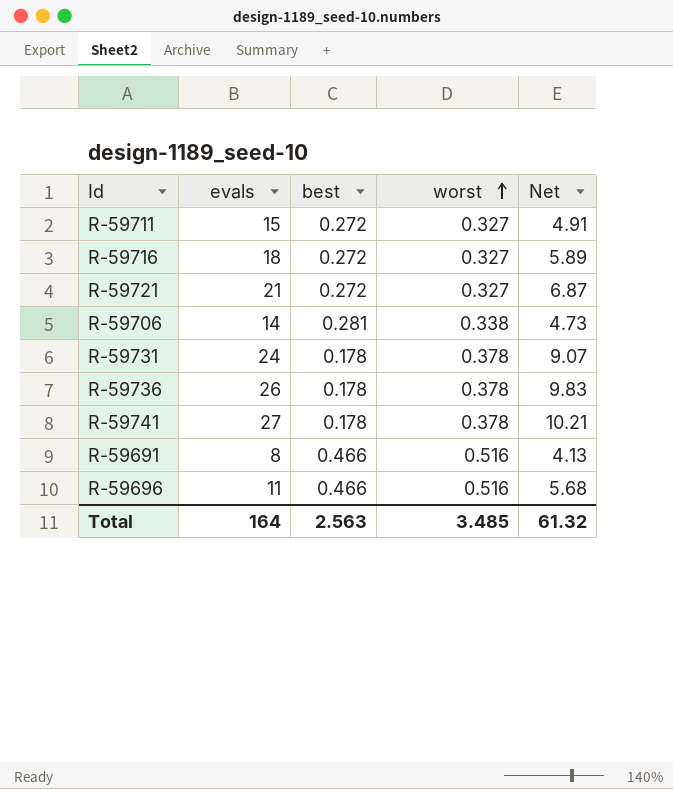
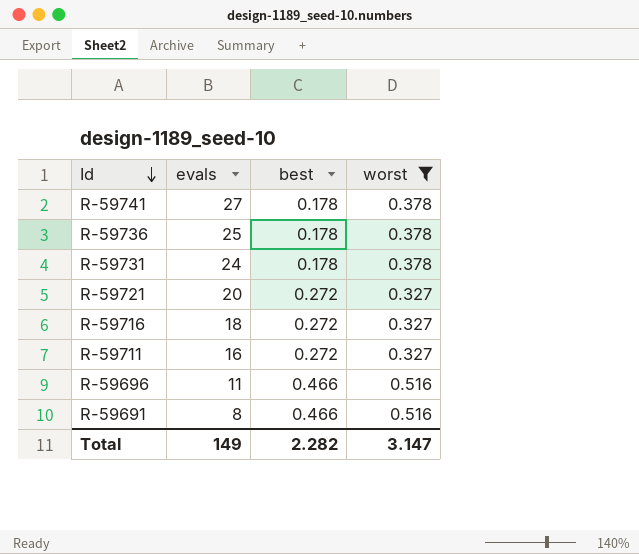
filter: none -> worst != 0.338
row order: worst ascending -> Id descending
column Net | formula: [evals] * [worst] -> none
R-59736 | evals: 26 -> 25
R-59721 | evals: 21 -> 20
R-59711 | evals: 15 -> 16
Total | evals: 164 -> 149
Total | best: 2.563 -> 2.282
Total | worst: 3.485 -> 3.147

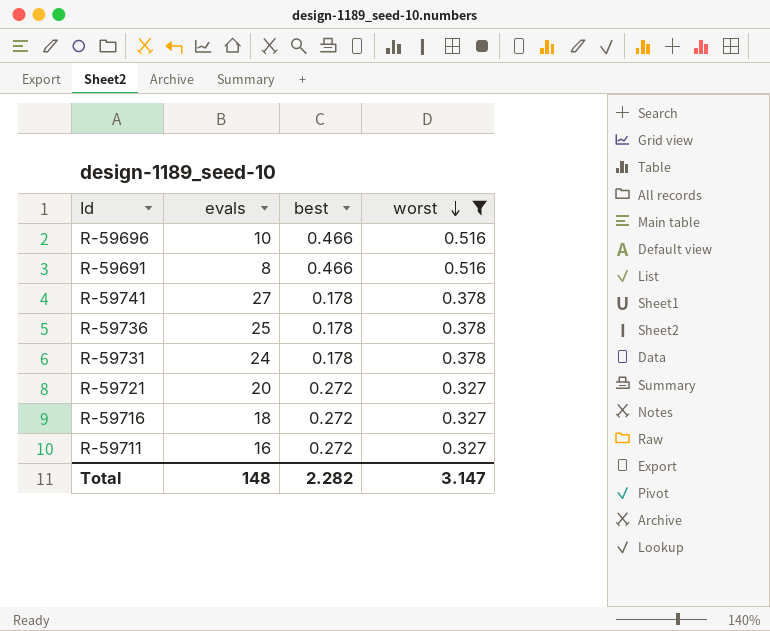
row order: Id descending -> worst descending
R-59696 | evals: 11 -> 10
Total | evals: 149 -> 148

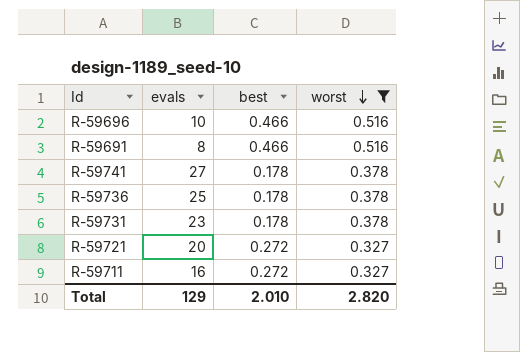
row R-59716: 18 | 0.272 | 0.327 -> none
R-59731 | evals: 24 -> 23
Total | evals: 148 -> 129
Total | best: 2.282 -> 2.010
Total | worst: 3.147 -> 2.820

